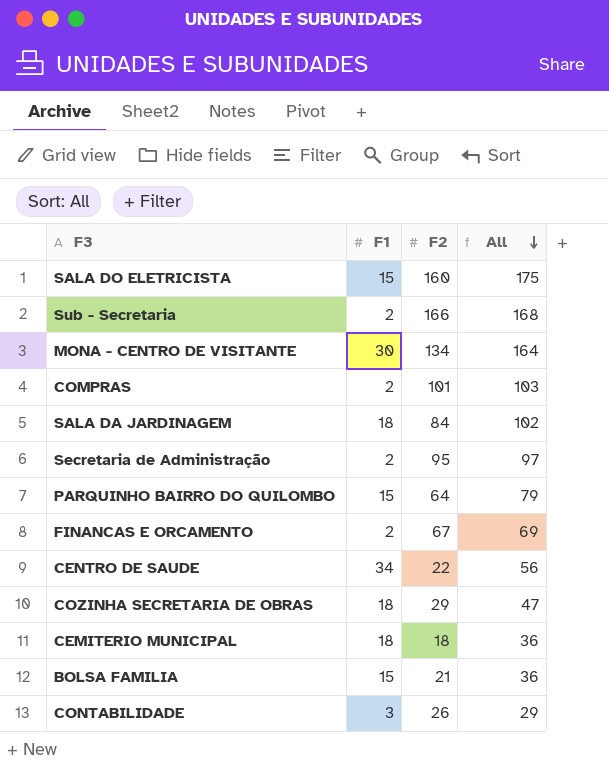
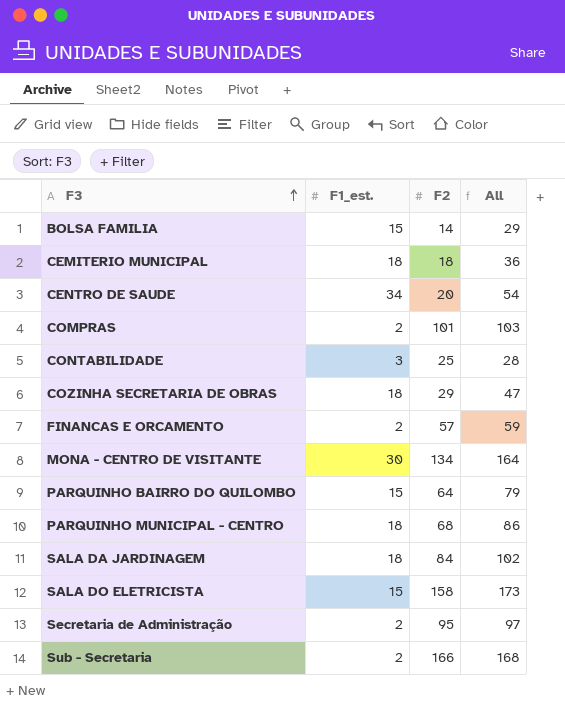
row order: All descending -> F3 ascending
column name: F1 -> F1_est.
BOLSA FAMILIA | F2: 21 -> 14
BOLSA FAMILIA | All: 36 -> 29
CENTRO DE SAUDE | F2: 22 -> 20
CENTRO DE SAUDE | All: 56 -> 54
CONTABILIDADE | F2: 26 -> 25
CONTABILIDADE | All: 29 -> 28
FINANCAS E ORCAMENTO | F2: 67 -> 57
FINANCAS E ORCAMENTO | All: 69 -> 59
row PARQUINHO MUNICIPAL - CENTRO: none -> 18 | 68 | 86
SALA DO ELETRICISTA | F2: 160 -> 158
SALA DO ELETRICISTA | All: 175 -> 173

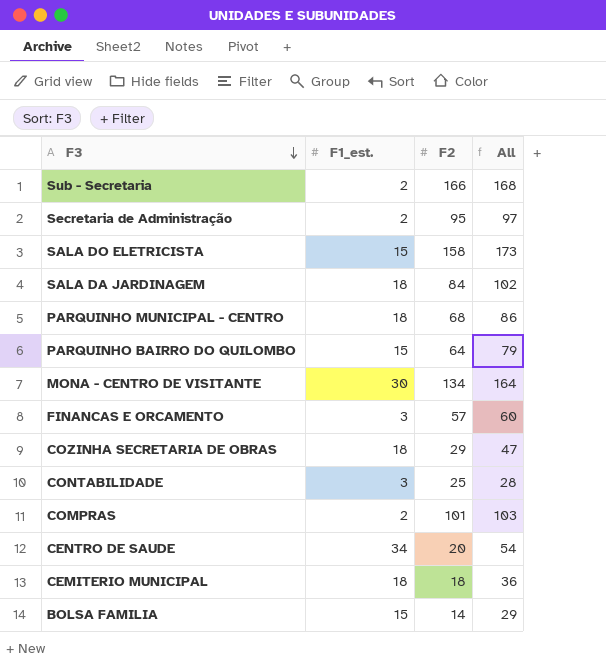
row order: F3 ascending -> F3 descending
FINANCAS E ORCAMENTO | F1_est.: 2 -> 3
FINANCAS E ORCAMENTO | All: 59 -> 60

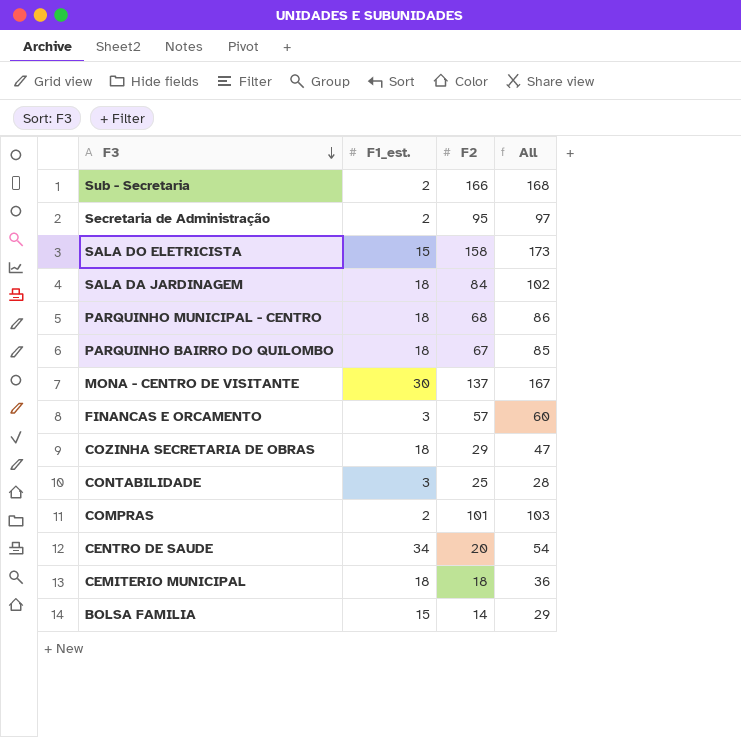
PARQUINHO BAIRRO DO QUILOMBO | F1_est.: 15 -> 18
PARQUINHO BAIRRO DO QUILOMBO | F2: 64 -> 67
PARQUINHO BAIRRO DO QUILOMBO | All: 79 -> 85
MONA - CENTRO DE VISITANTE | F2: 134 -> 137
MONA - CENTRO DE VISITANTE | All: 164 -> 167

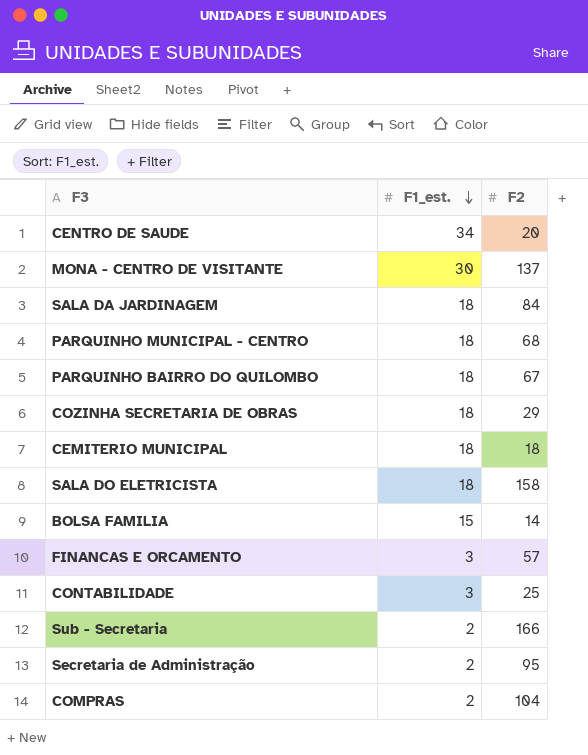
row order: F3 descending -> F1_est. descending
column All | formula: [F1_est.] + [F2] -> none
SALA DO ELETRICISTA | F1_est.: 15 -> 18
COMPRAS | F2: 101 -> 104

